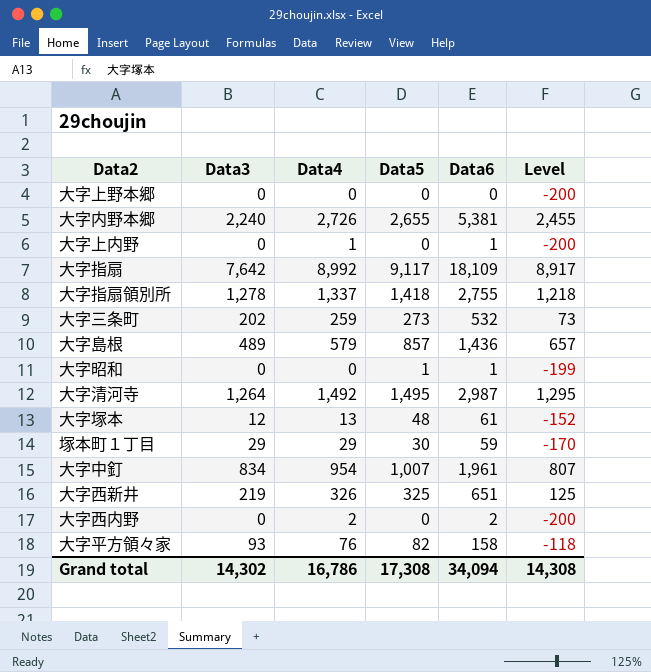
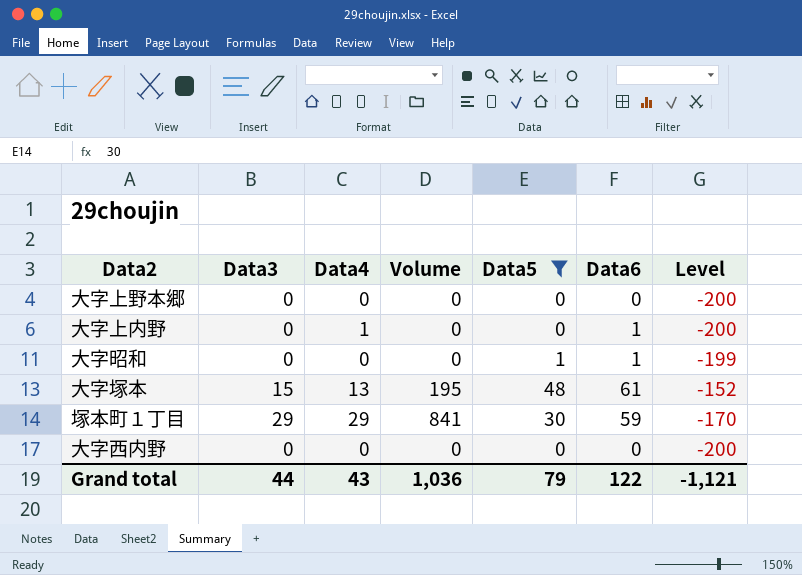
filter: none -> Data5 <= 48
column Volume | formula: none -> [Data3] * [Data4]
大字塚本 | Data3: 12 -> 15
大字西内野 | Data4: 2 -> 0
大字西内野 | Data6: 2 -> 0
Grand total | Data3: 14,302 -> 44
Grand total | Data4: 16,786 -> 43
Grand total | Data5: 17,308 -> 79
Grand total | Data6: 34,094 -> 122
Grand total | Level: 14,308 -> -1,121

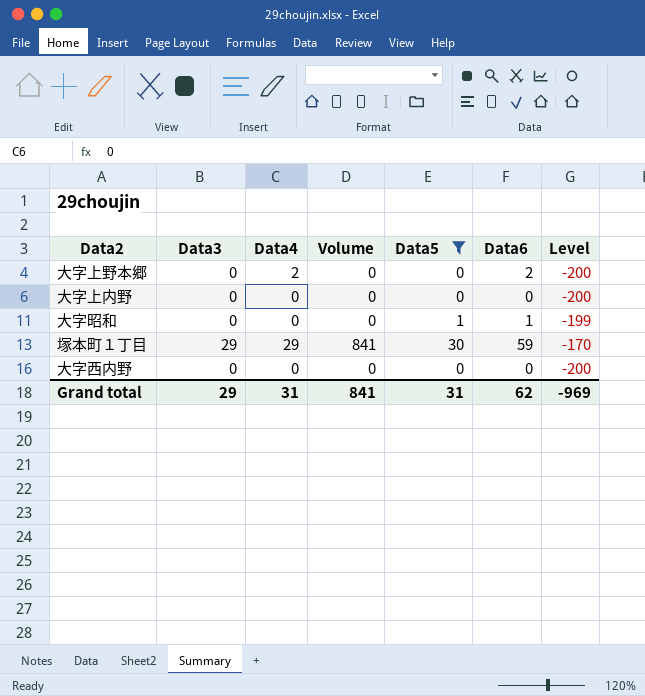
row 大字塚本: 15 | 13 | 195 | 48 | 61 | -152 -> none
大字上野本郷 | Data4: 0 -> 2
大字上野本郷 | Data6: 0 -> 2
大字上内野 | Data4: 1 -> 0
大字上内野 | Data6: 1 -> 0
Grand total | Data3: 44 -> 29
Grand total | Data4: 43 -> 31
Grand total | Volume: 1,036 -> 841
Grand total | Data5: 79 -> 31
Grand total | Data6: 122 -> 62
Grand total | Level: -1,121 -> -969

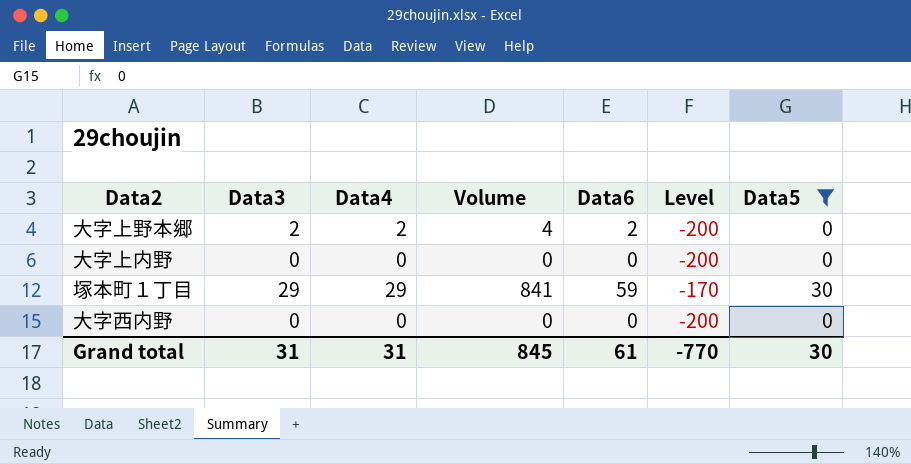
column Data5 | position: 5 -> 7
row 大字昭和: 0 | 0 | 0 | 1 | 1 | -199 -> none
大字上野本郷 | Data3: 0 -> 2
大字上野本郷 | Volume: 0 -> 4
Grand total | Data3: 29 -> 31
Grand total | Volume: 841 -> 845
Grand total | Data6: 62 -> 61
Grand total | Level: -969 -> -770
Grand total | Data5: 31 -> 30

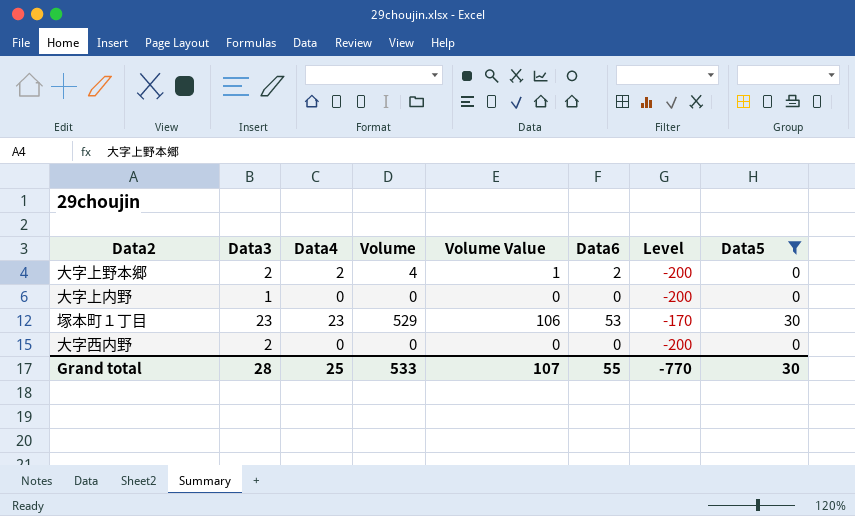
column Volume Value | formula: none -> [Volume] * 0.2
大字上内野 | Data3: 0 -> 1
塚本町１丁目 | Data3: 29 -> 23
塚本町１丁目 | Data4: 29 -> 23
塚本町１丁目 | Volume: 841 -> 529
塚本町１丁目 | Data6: 59 -> 53
大字西内野 | Data3: 0 -> 2
Grand total | Data3: 31 -> 28
Grand total | Data4: 31 -> 25
Grand total | Volume: 845 -> 533
Grand total | Data6: 61 -> 55

